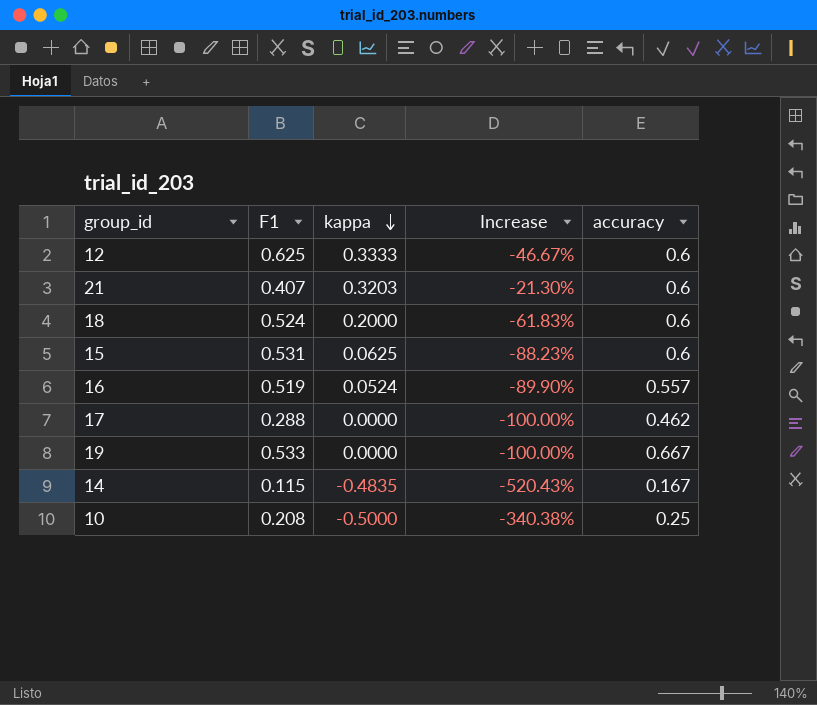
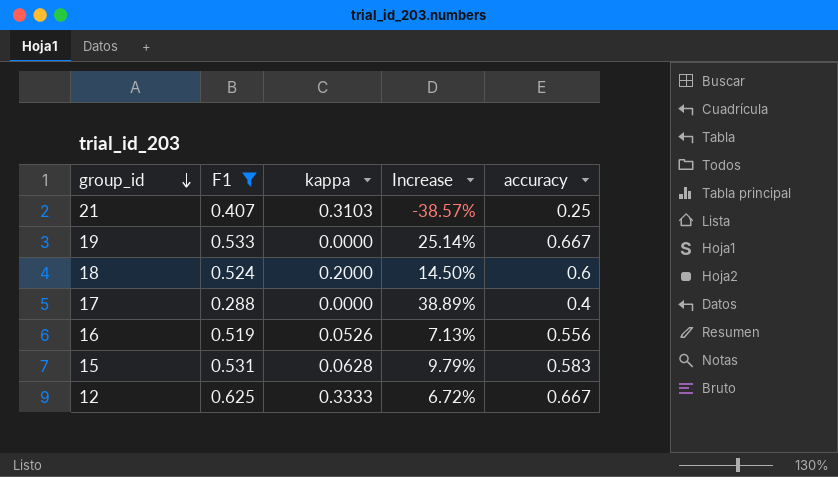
filter: none -> F1 >= 0.288
row order: kappa descending -> group_id descending
column Increase | formula: ([kappa] - [F1]) / [F1] -> ([accuracy] - [F1]) / [F1]
21 | kappa: 0.3203 -> 0.3103
21 | accuracy: 0.6 -> 0.25
17 | accuracy: 0.462 -> 0.4
16 | kappa: 0.0524 -> 0.0526
16 | accuracy: 0.557 -> 0.556
15 | kappa: 0.0625 -> 0.0628
15 | accuracy: 0.6 -> 0.583
12 | accuracy: 0.6 -> 0.667

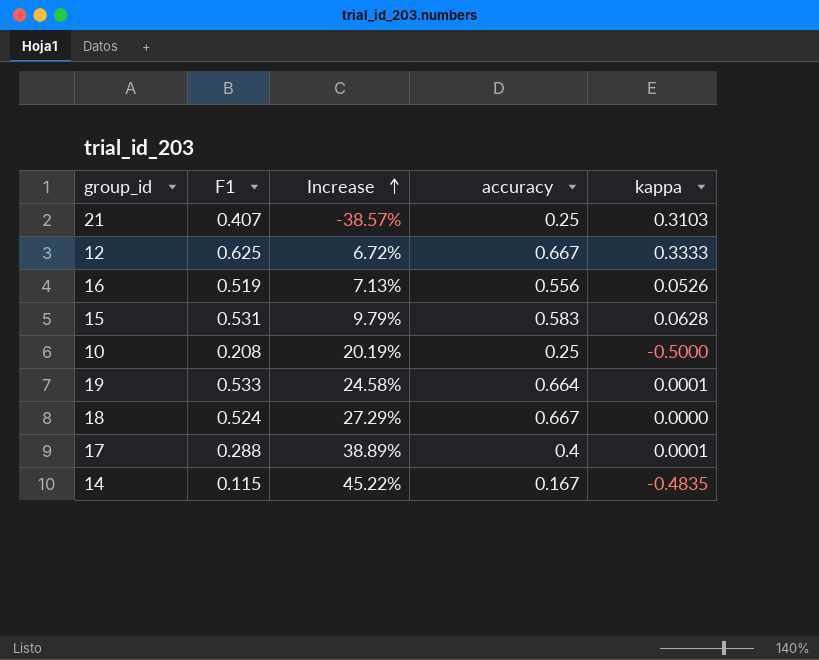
filter: F1 >= 0.288 -> none
row order: group_id descending -> Increase ascending
column kappa | position: 3 -> 5
19 | Increase: 25.14% -> 24.58%
19 | accuracy: 0.667 -> 0.664
19 | kappa: 0.0000 -> 0.0001
18 | Increase: 14.50% -> 27.29%
18 | accuracy: 0.6 -> 0.667
18 | kappa: 0.2000 -> 0.0000
17 | kappa: 0.0000 -> 0.0001

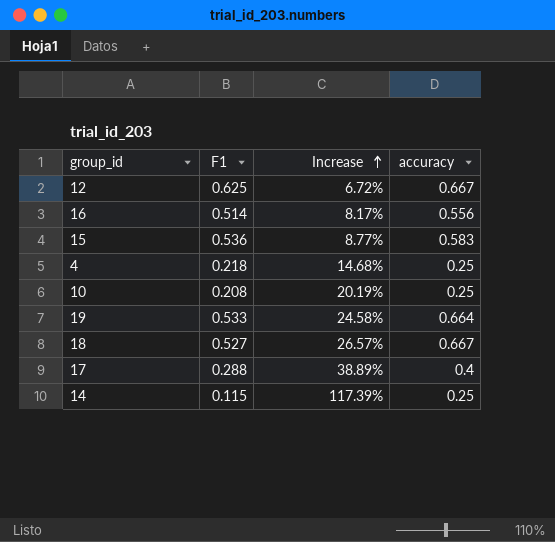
column kappa | position: 5 -> none
row 21: 0.407 | -38.57% | 0.25 | 0.3103 -> none
16 | F1: 0.519 -> 0.514
16 | Increase: 7.13% -> 8.17%
15 | F1: 0.531 -> 0.536
15 | Increase: 9.79% -> 8.77%
row 4: none -> 0.218 | 14.68% | 0.25
18 | F1: 0.524 -> 0.527
18 | Increase: 27.29% -> 26.57%
14 | Increase: 45.22% -> 117.39%
14 | accuracy: 0.167 -> 0.25

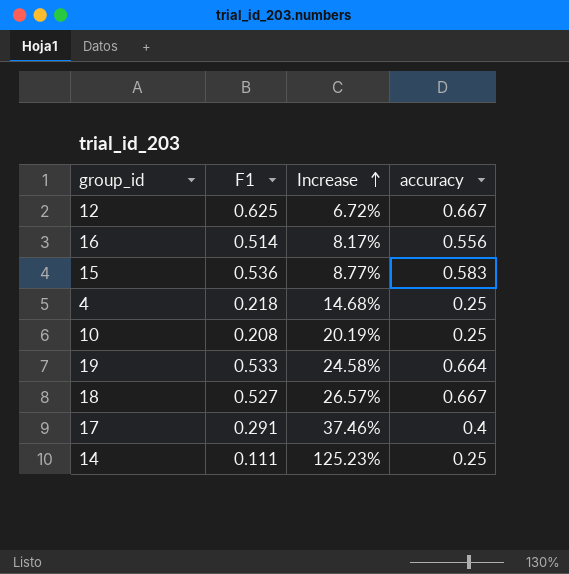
17 | F1: 0.288 -> 0.291
17 | Increase: 38.89% -> 37.46%
14 | F1: 0.115 -> 0.111
14 | Increase: 117.39% -> 125.23%

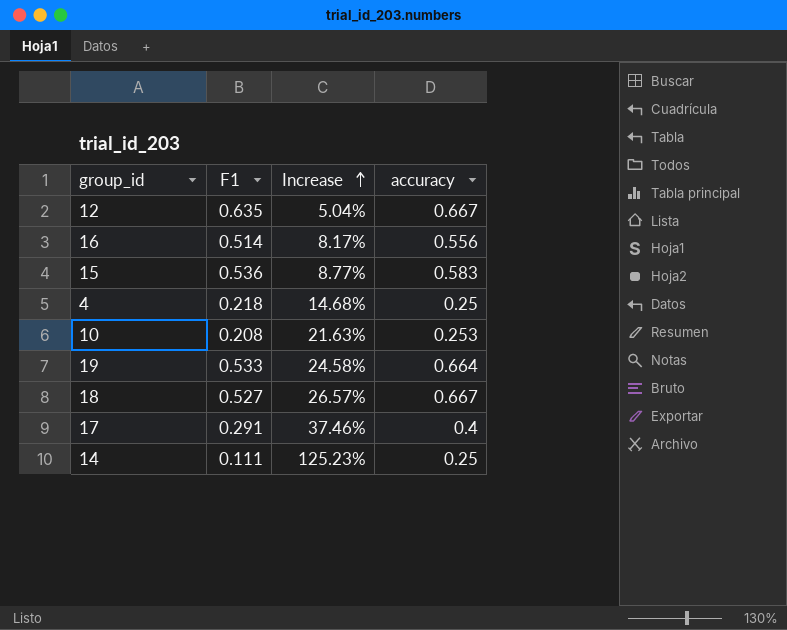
12 | F1: 0.625 -> 0.635
12 | Increase: 6.72% -> 5.04%
10 | Increase: 20.19% -> 21.63%
10 | accuracy: 0.25 -> 0.253

